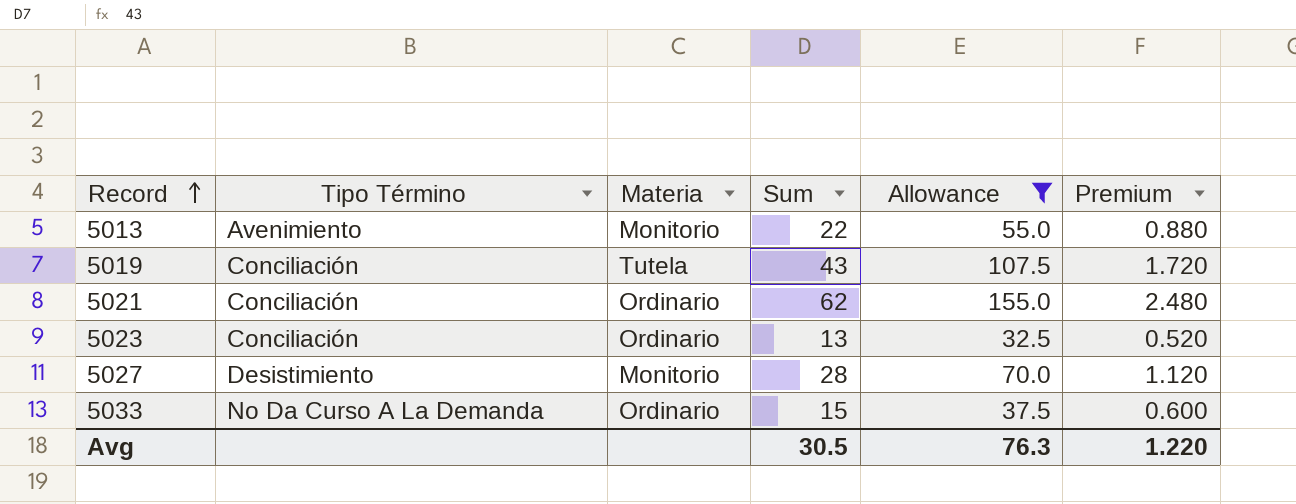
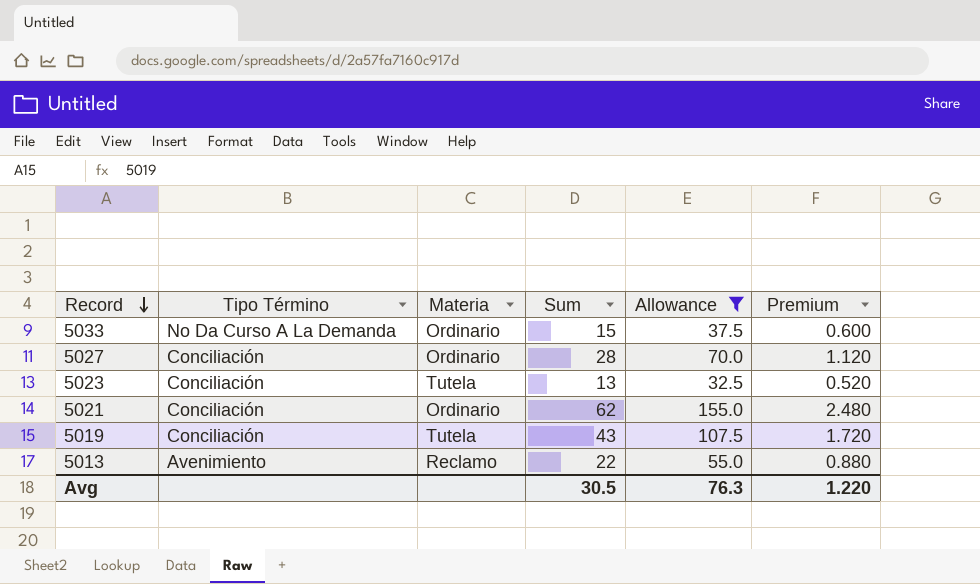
row order: Record ascending -> Record descending
5027 | Tipo Término: Desistimiento -> Conciliación
5027 | Materia: Monitorio -> Ordinario
5023 | Materia: Ordinario -> Tutela
5013 | Materia: Monitorio -> Reclamo

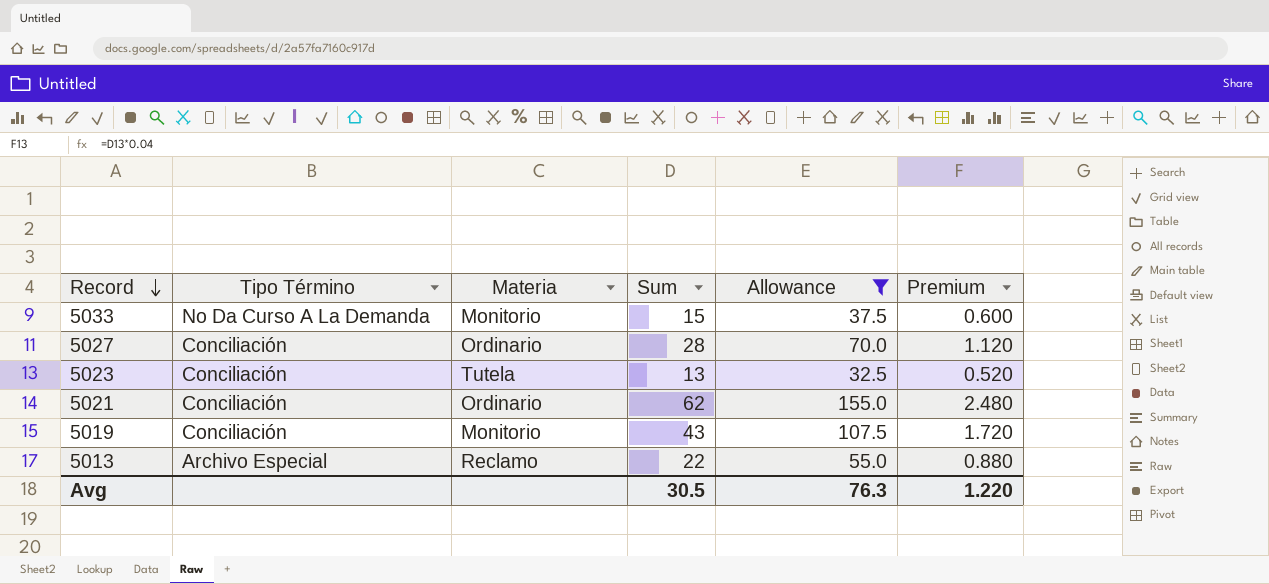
5033 | Materia: Ordinario -> Monitorio
5019 | Materia: Tutela -> Monitorio
5013 | Tipo Término: Avenimiento -> Archivo Especial

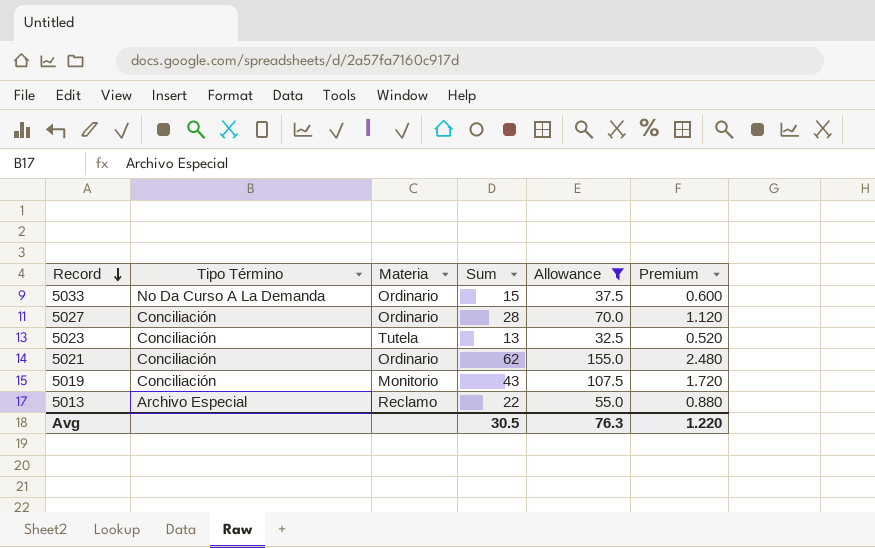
5033 | Materia: Monitorio -> Ordinario

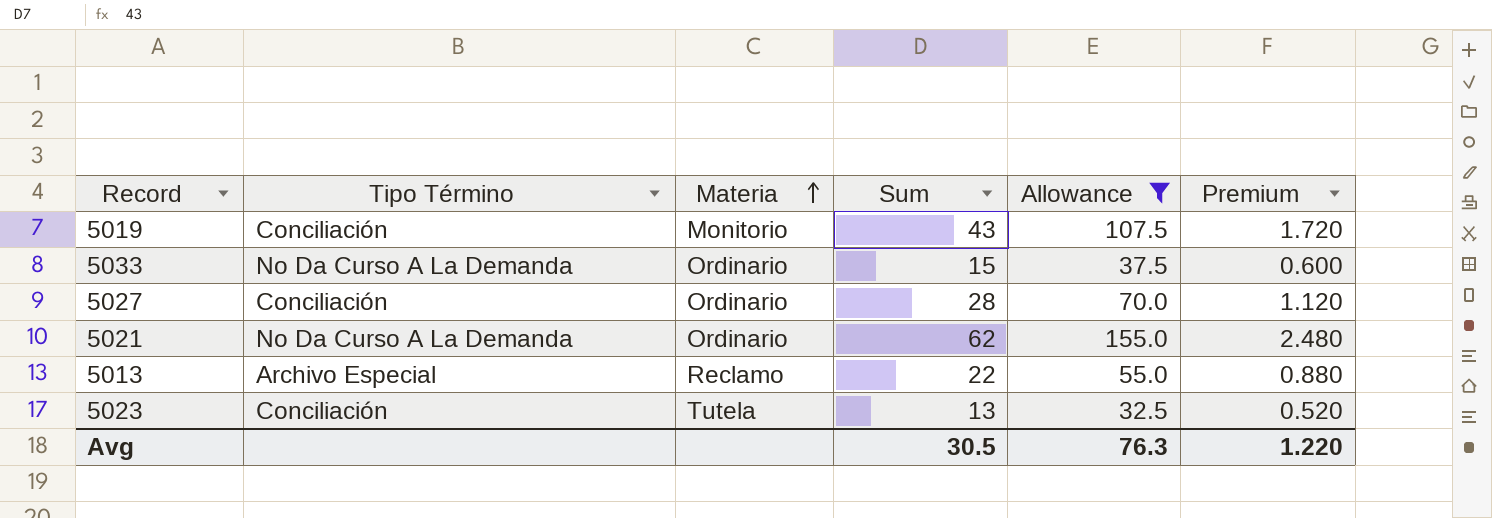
row order: Record descending -> Materia ascending
5021 | Tipo Término: Conciliación -> No Da Curso A La Demanda

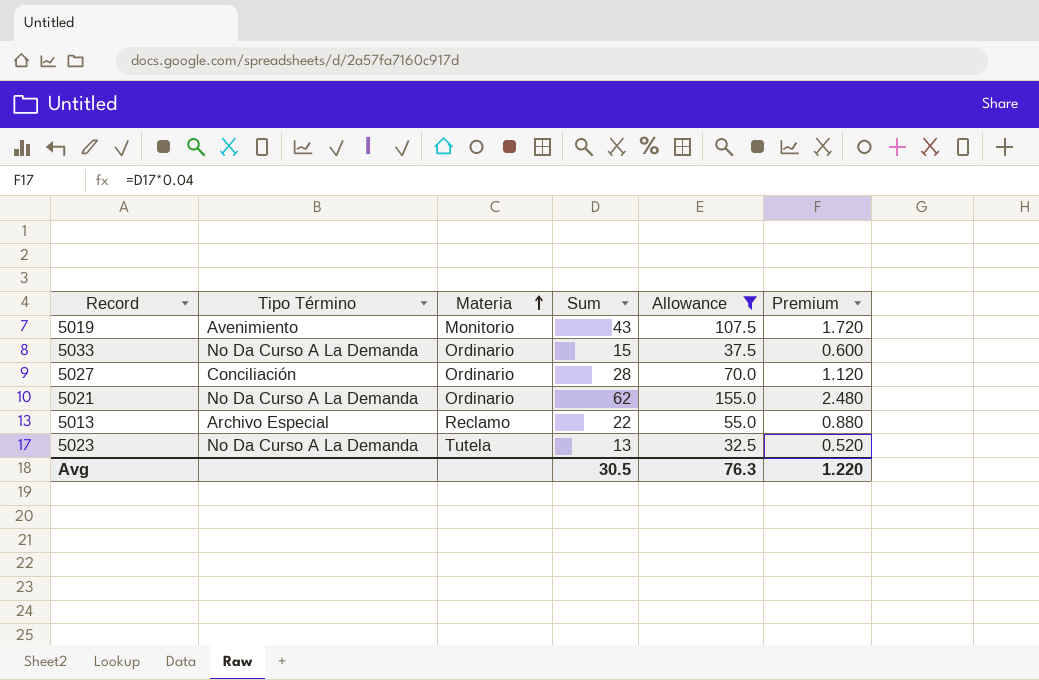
5019 | Tipo Término: Conciliación -> Avenimiento
5023 | Tipo Término: Conciliación -> No Da Curso A La Demanda

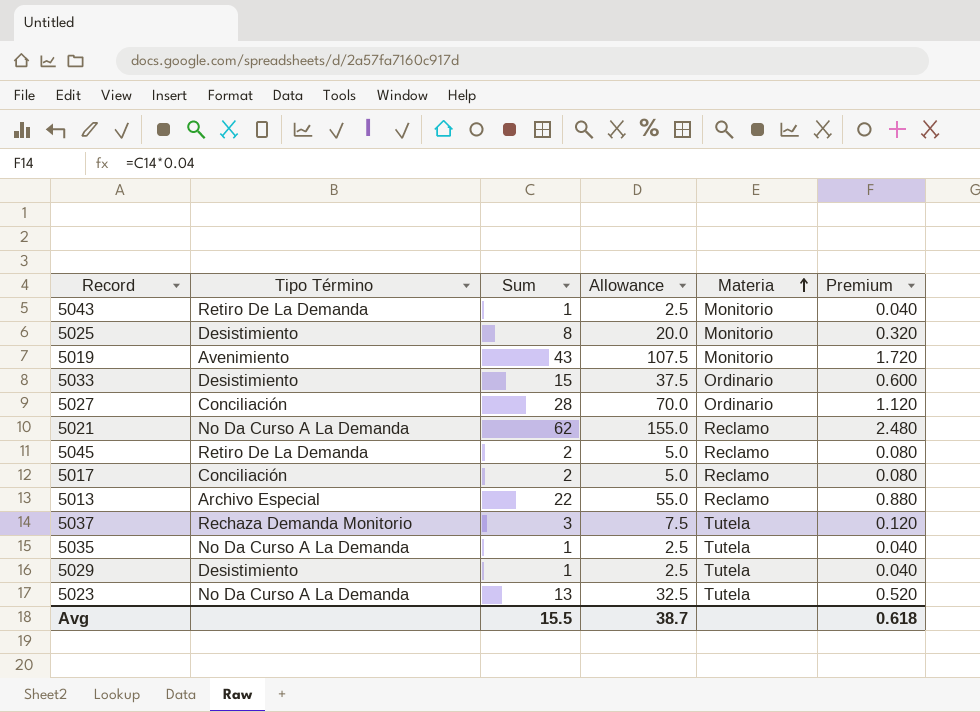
filter: Allowance >= 32.5 -> none
column Materia | position: 3 -> 5
5033 | Tipo Término: No Da Curso A La Demanda -> Desistimiento
5021 | Materia: Ordinario -> Reclamo
Avg | Sum: 30.5 -> 15.5
Avg | Allowance: 76.3 -> 38.7
Avg | Premium: 1.220 -> 0.618

